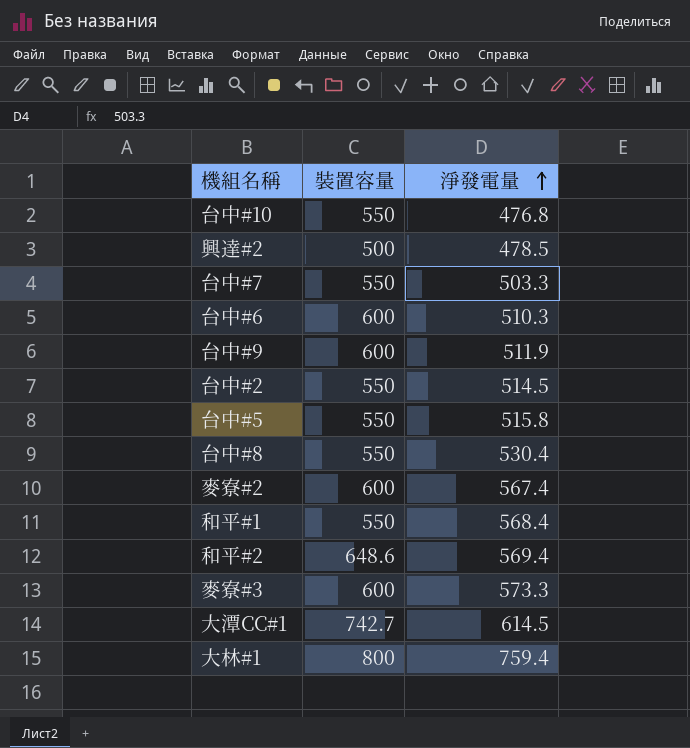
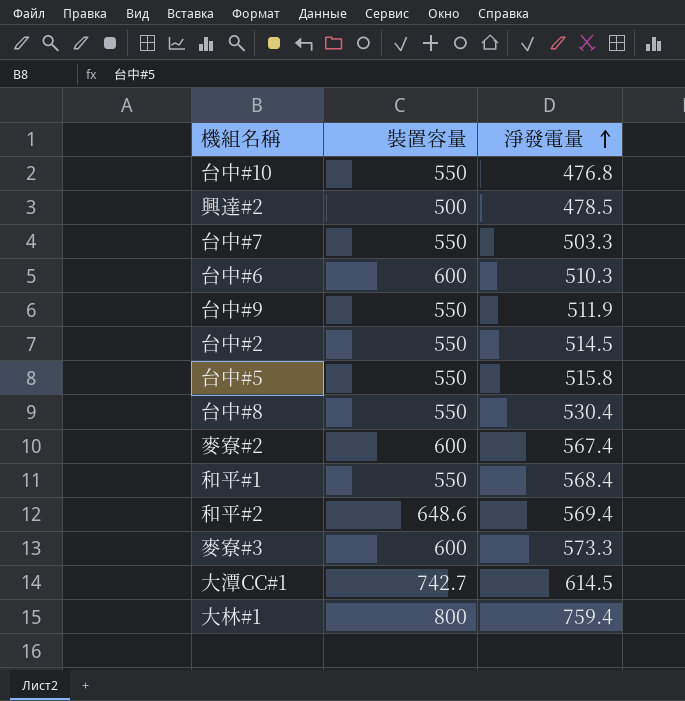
台中#9 | 裝置容量: 600 -> 550

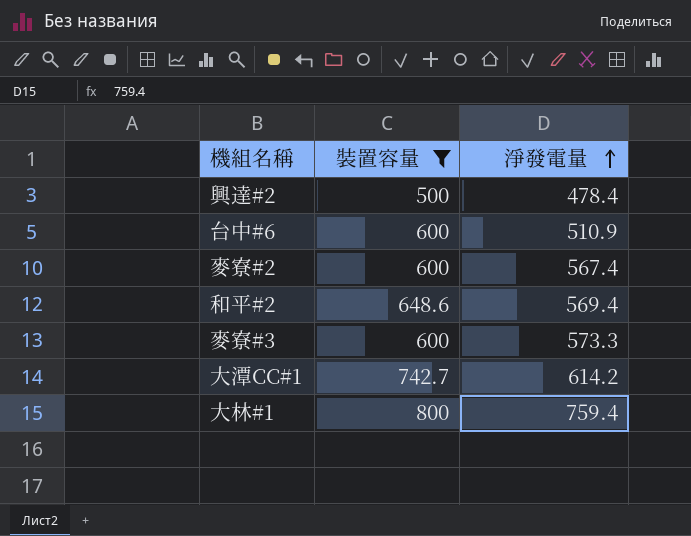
filter: none -> 裝置容量 != 550
興達#2 | 淨發電量: 478.5 -> 478.4
台中#6 | 淨發電量: 510.3 -> 510.9
大潭CC#1 | 淨發電量: 614.5 -> 614.2

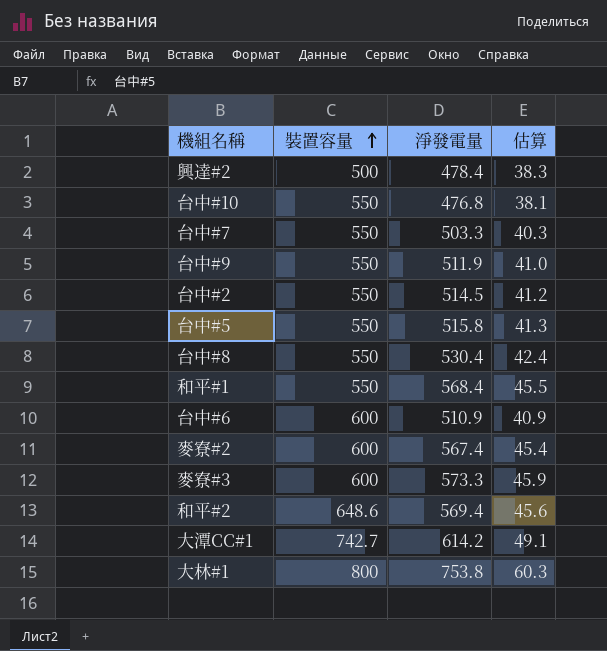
filter: 裝置容量 != 550 -> none
row order: 淨發電量 ascending -> 裝置容量 ascending
column 估算 | formula: none -> [淨發電量] * 0.08
大林#1 | 淨發電量: 759.4 -> 753.8

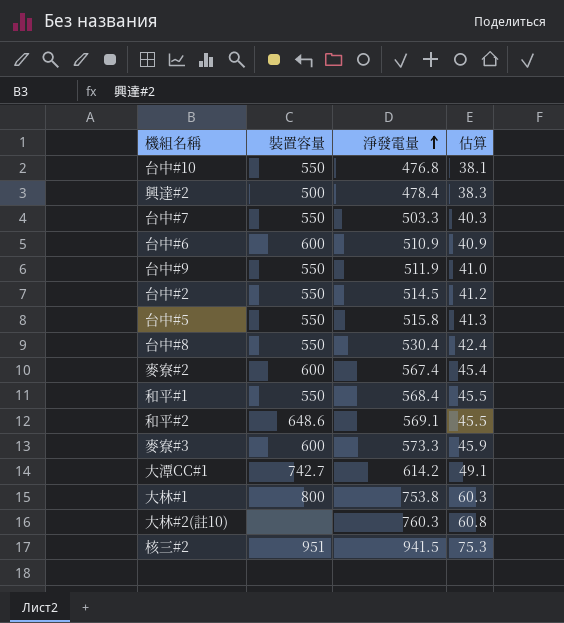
row order: 裝置容量 ascending -> 淨發電量 ascending
和平#2 | 淨發電量: 569.4 -> 569.1
和平#2 | 估算: 45.6 -> 45.5
row 大林#2(註10): none -> none | 760.3 | 60.8
row 核三#2: none -> 951 | 941.5 | 75.3

